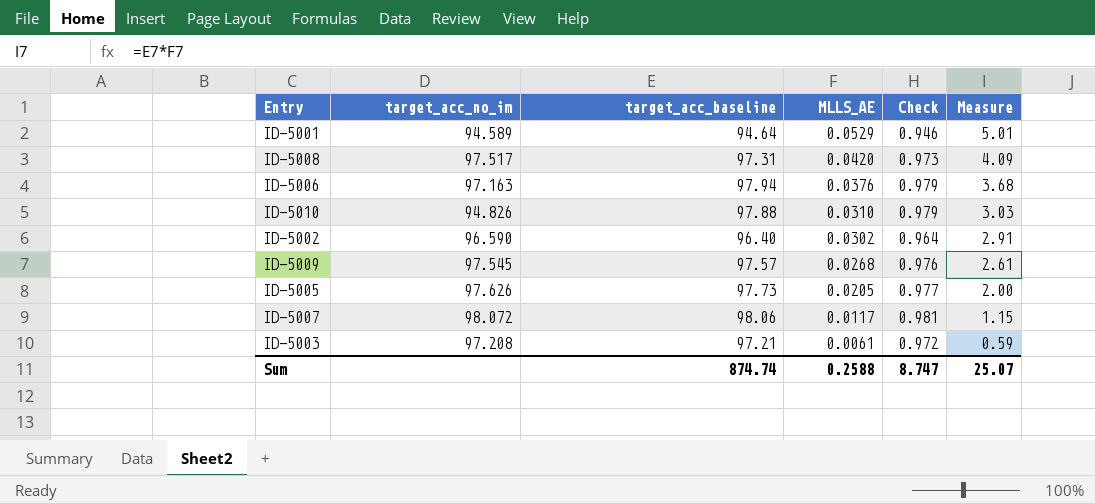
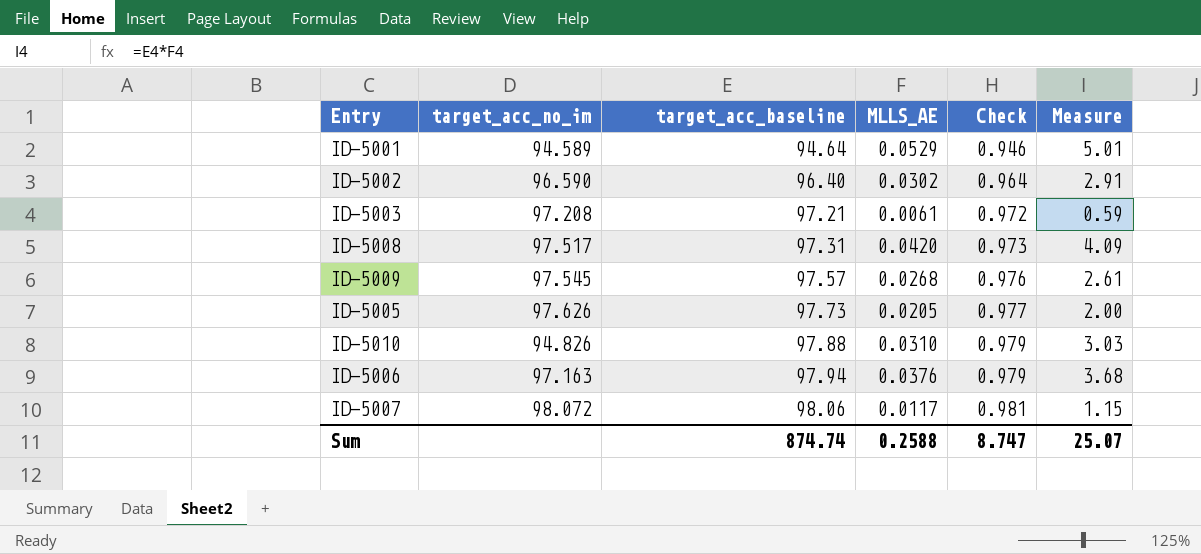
row order: MLLS_AE descending -> target_acc_baseline ascending

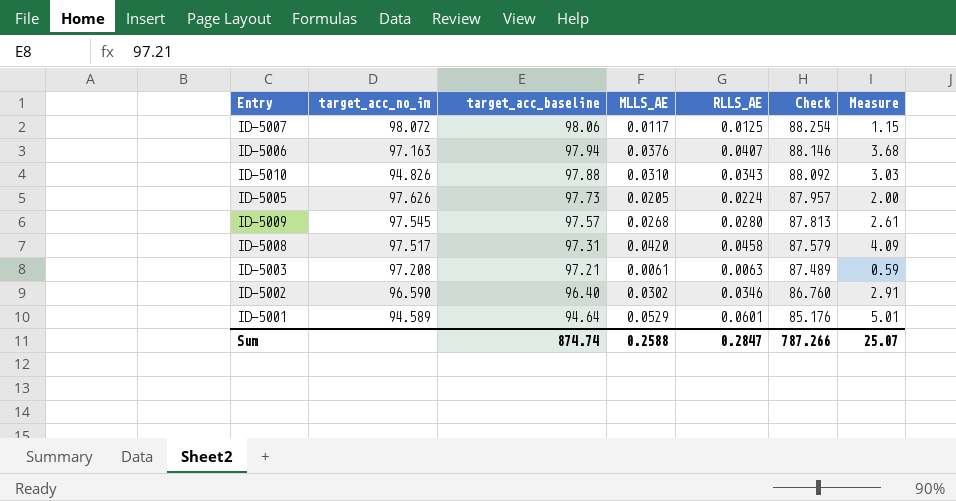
row order: target_acc_baseline ascending -> target_acc_baseline descending
column RLLS_AE | position: none -> 5
column Check | formula: [target_acc_baseline] * 0.01 -> [target_acc_baseline] * 0.9
Sum | Check: 8.747 -> 787.266

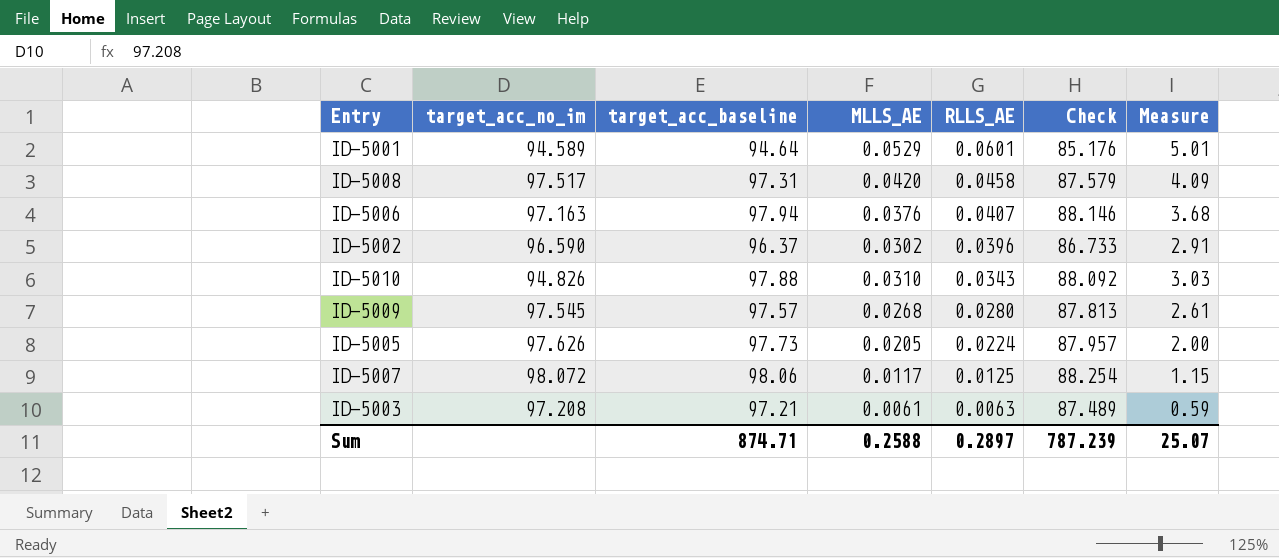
row order: target_acc_baseline descending -> RLLS_AE descending
ID-5002 | target_acc_baseline: 96.40 -> 96.37
ID-5002 | RLLS_AE: 0.0346 -> 0.0396
ID-5002 | Check: 86.760 -> 86.733
Sum | target_acc_baseline: 874.74 -> 874.71
Sum | RLLS_AE: 0.2847 -> 0.2897
Sum | Check: 787.266 -> 787.239

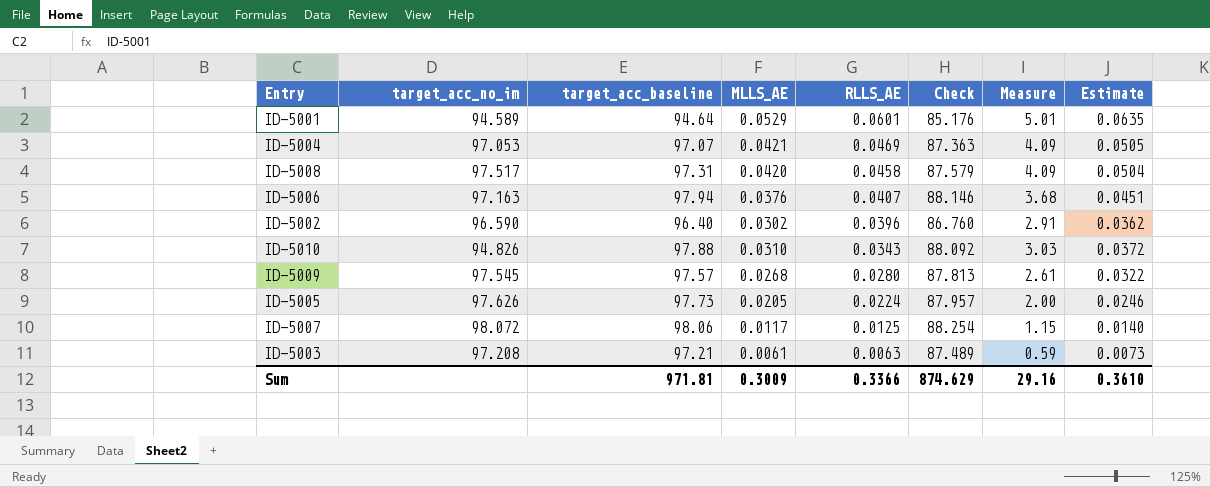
column Estimate | formula: none -> [MLLS_AE] * 1.2
row ID-5004: none -> 97.053 | 97.07 | 0.0421 | 0.0469 | 87.363 | 4.09 | 0.0505
ID-5002 | target_acc_baseline: 96.37 -> 96.40
ID-5002 | Check: 86.733 -> 86.760
Sum | target_acc_baseline: 874.71 -> 971.81
Sum | MLLS_AE: 0.2588 -> 0.3009
Sum | RLLS_AE: 0.2897 -> 0.3366
Sum | Check: 787.239 -> 874.629
Sum | Measure: 25.07 -> 29.16

